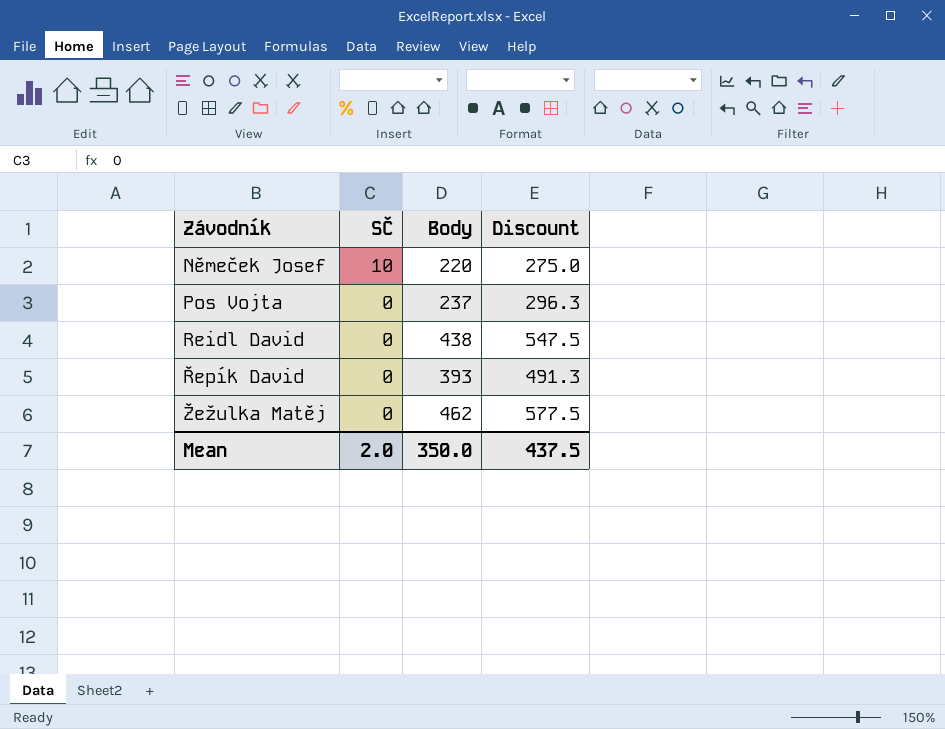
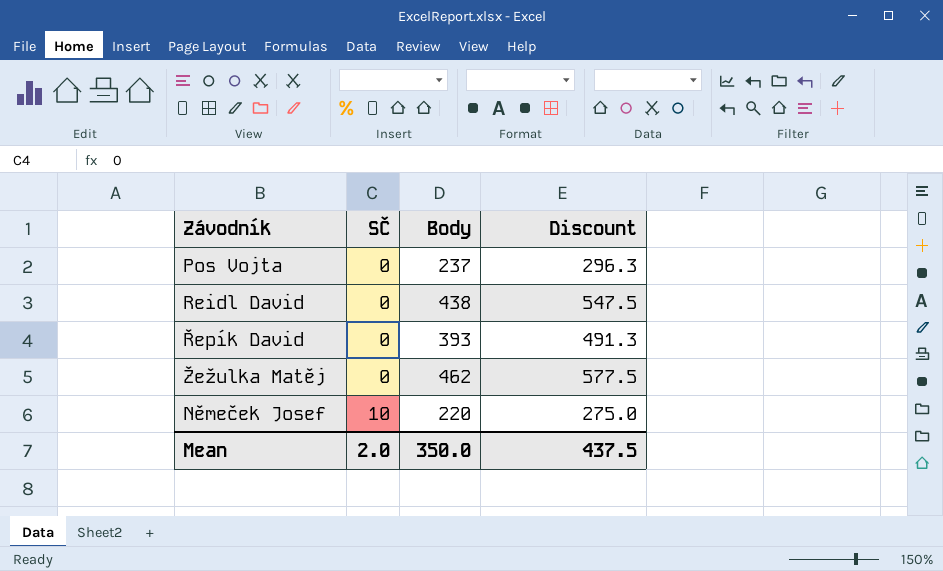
row order: Závodník ascending -> SČ ascending

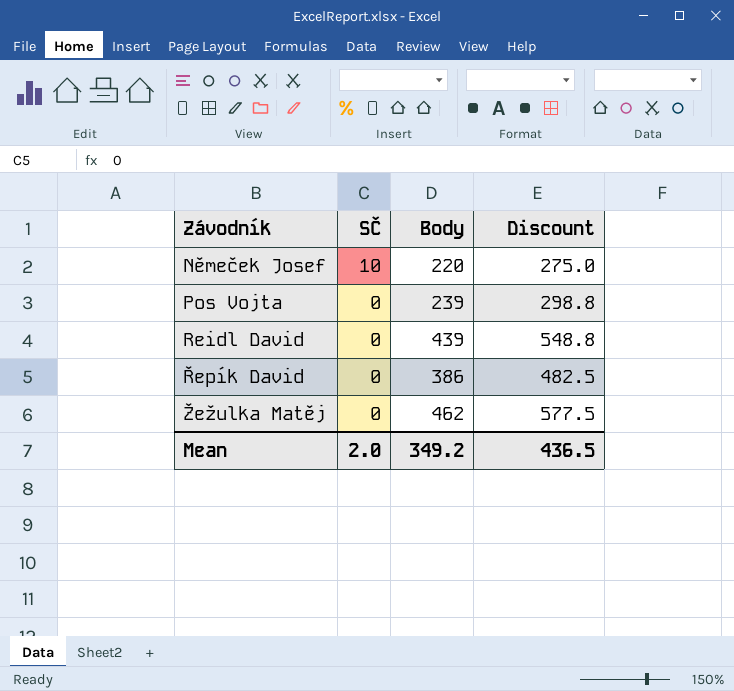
row order: SČ ascending -> Závodník ascending
Pos Vojta | Body: 237 -> 239
Pos Vojta | Discount: 296.3 -> 298.8
Reidl David | Body: 438 -> 439
Reidl David | Discount: 547.5 -> 548.8
Řepík David | Body: 393 -> 386
Řepík David | Discount: 491.3 -> 482.5
Mean | Body: 350.0 -> 349.2
Mean | Discount: 437.5 -> 436.5

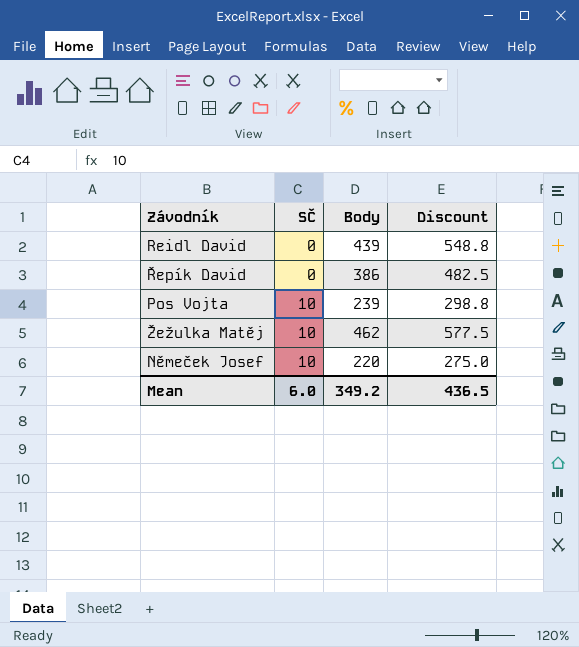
row order: Závodník ascending -> SČ ascending
Pos Vojta | SČ: 0 -> 10
Žežulka Matěj | SČ: 0 -> 10
Mean | SČ: 2.0 -> 6.0

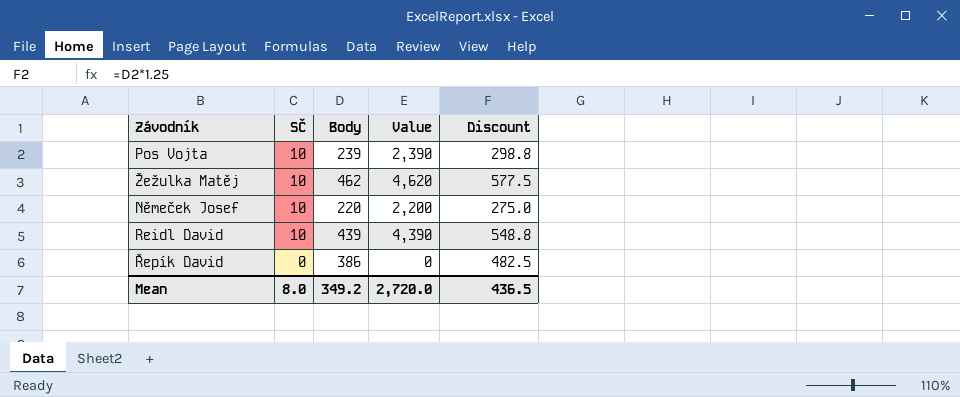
row order: SČ ascending -> SČ descending
column Value | formula: none -> [SČ] * [Body]
Reidl David | SČ: 0 -> 10
Mean | SČ: 6.0 -> 8.0

